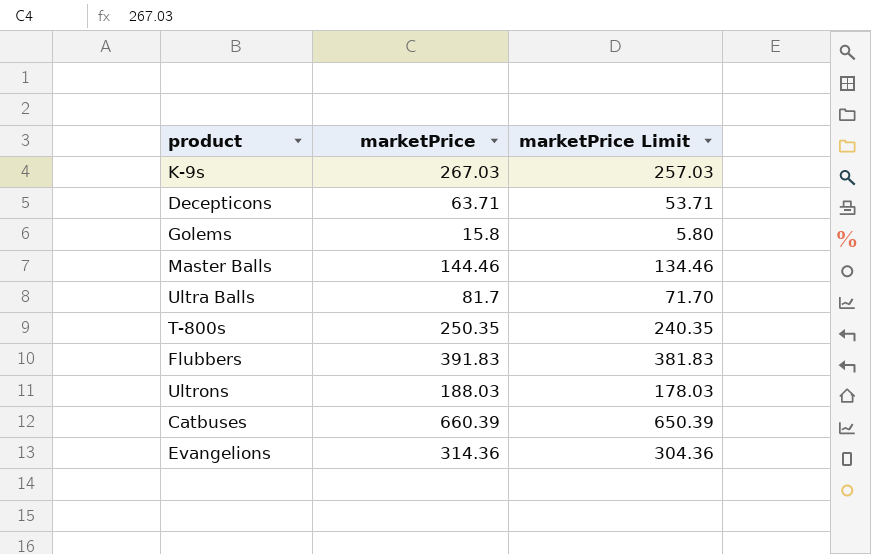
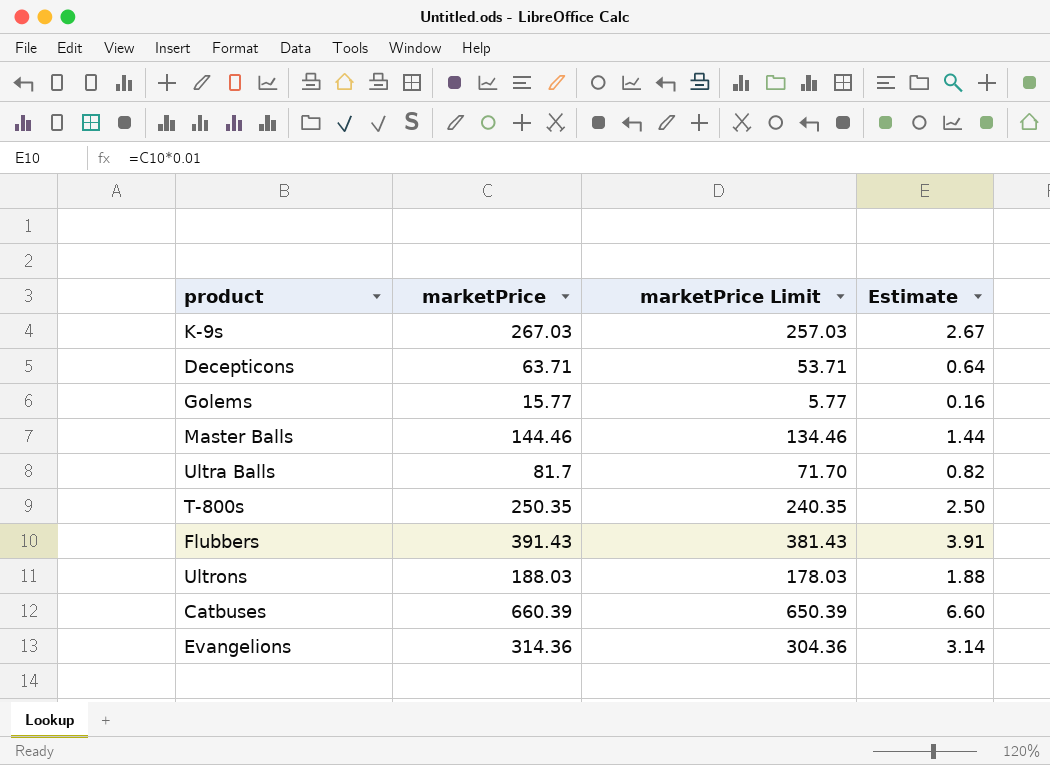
column Estimate | formula: none -> [marketPrice] * 0.01
Golems | marketPrice: 15.8 -> 15.77
Golems | marketPrice Limit: 5.80 -> 5.77
Flubbers | marketPrice: 391.83 -> 391.43
Flubbers | marketPrice Limit: 381.83 -> 381.43

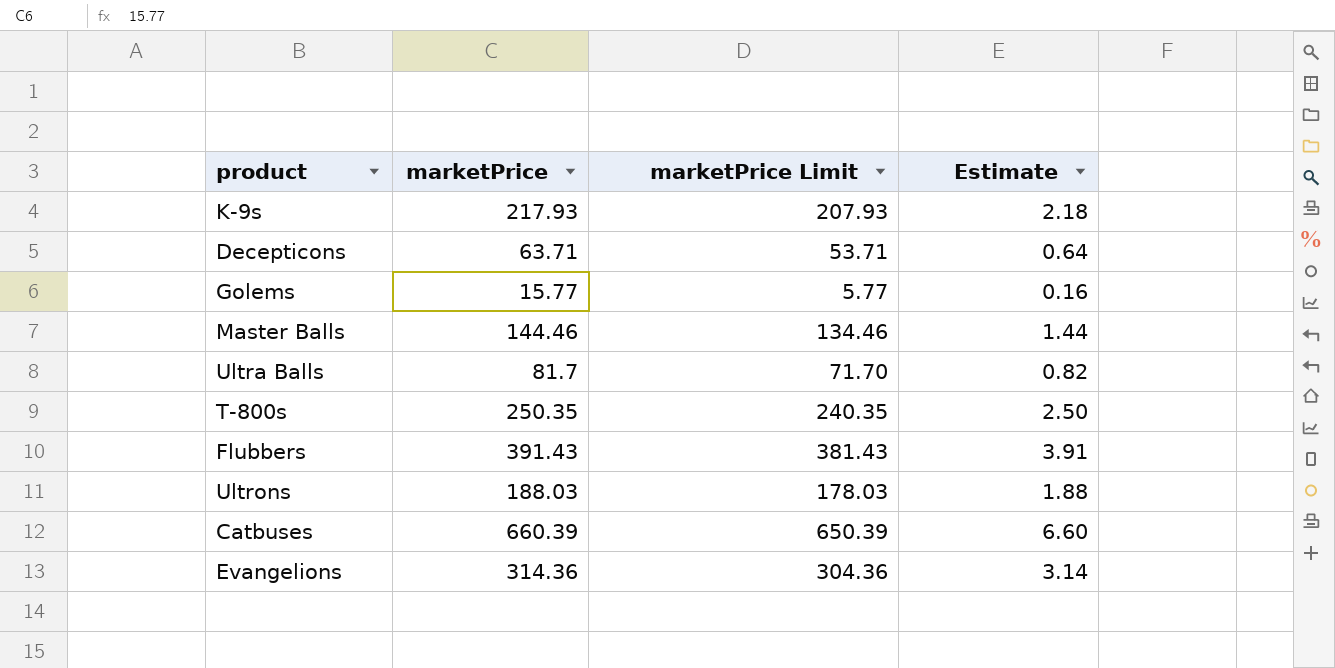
K-9s | marketPrice: 267.03 -> 217.93
K-9s | marketPrice Limit: 257.03 -> 207.93
K-9s | Estimate: 2.67 -> 2.18

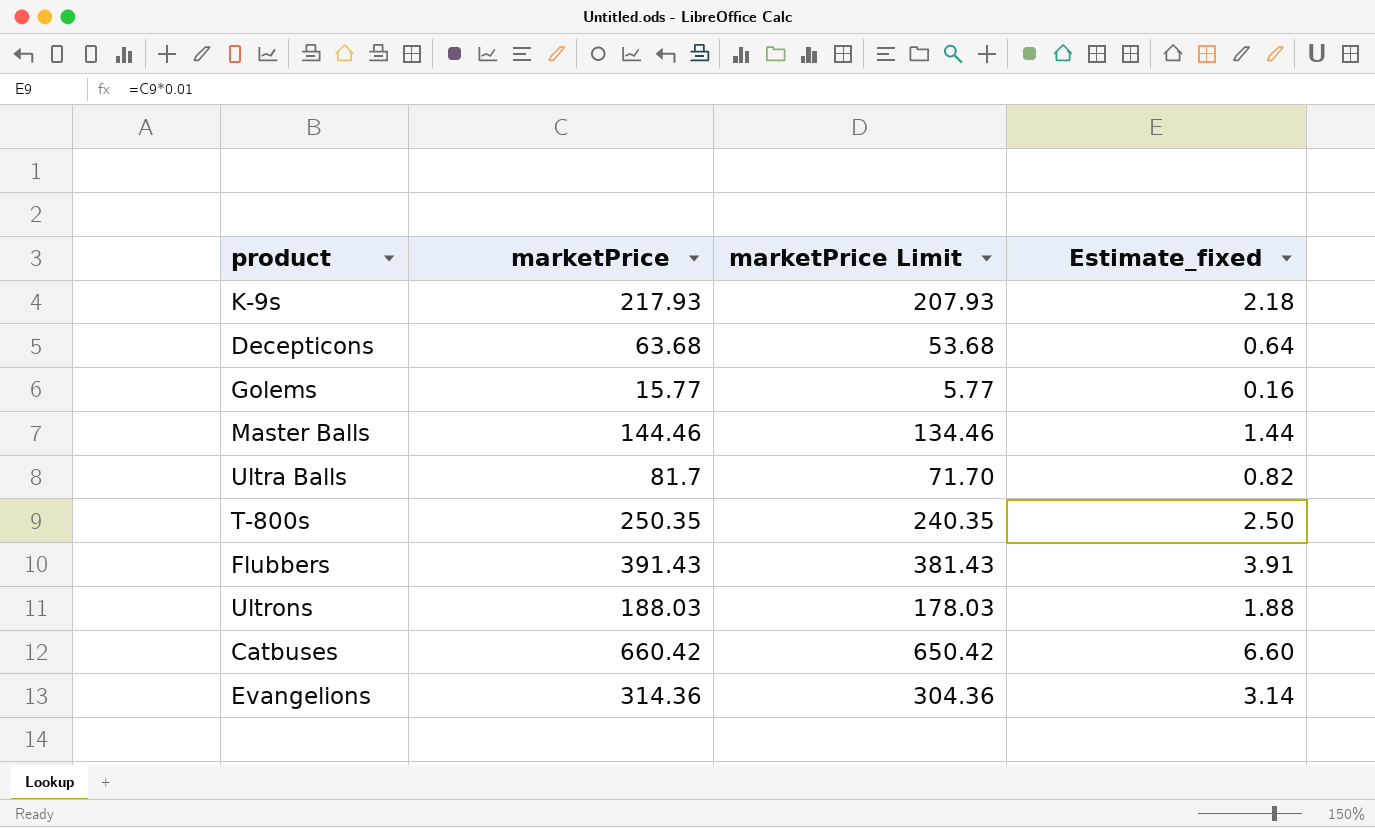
column name: Estimate -> Estimate_fixed
Decepticons | marketPrice: 63.71 -> 63.68
Decepticons | marketPrice Limit: 53.71 -> 53.68
Catbuses | marketPrice: 660.39 -> 660.42
Catbuses | marketPrice Limit: 650.39 -> 650.42

